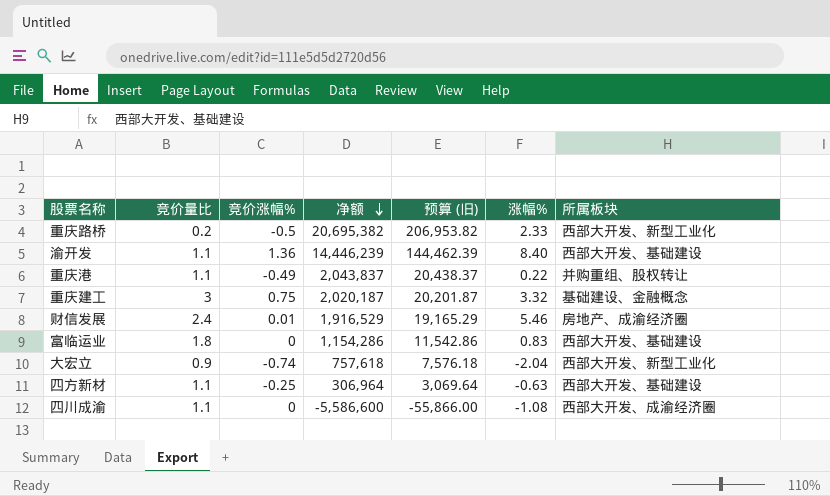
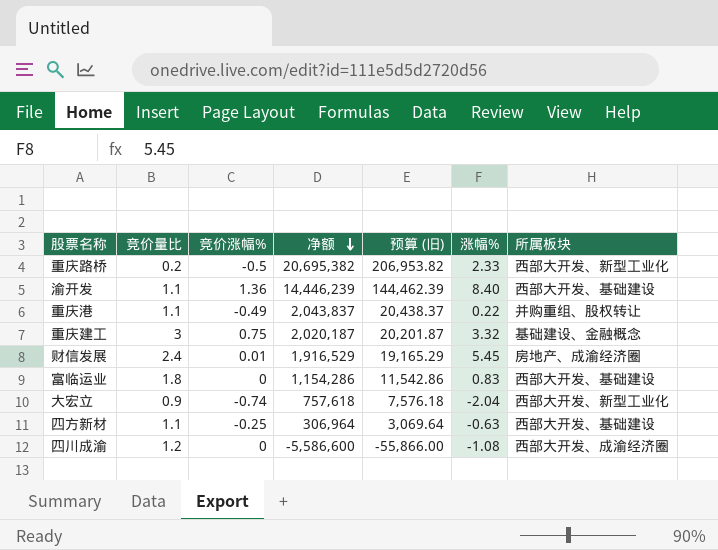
财信发展 | 涨幅%: 5.46 -> 5.45
四川成渝 | 竞价量比: 1.1 -> 1.2

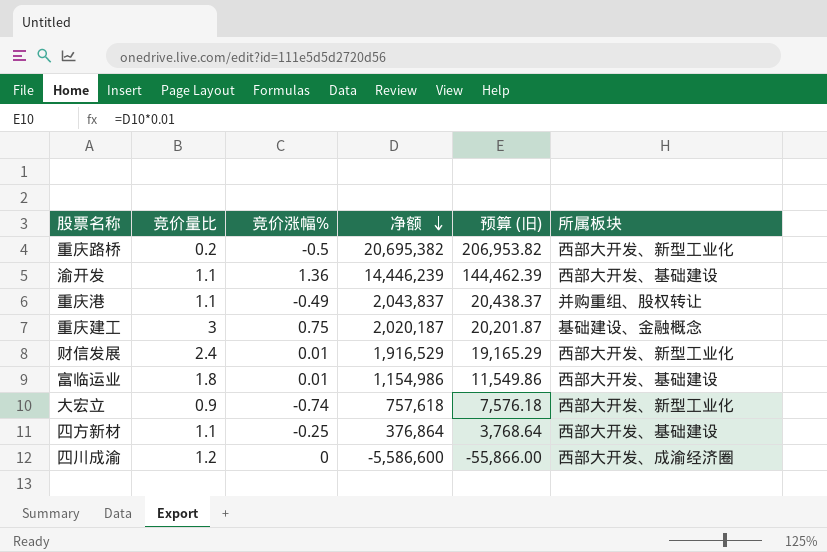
column 涨幅% | position: 6 -> none
财信发展 | 所属板块: 房地产、成渝经济圈 -> 西部大开发、新型工业化
富临运业 | 竞价涨幅%: 0 -> 0.01
富临运业 | 净额: 1,154,286 -> 1,154,986
富临运业 | 预算 (旧): 11,542.86 -> 11,549.86
四方新材 | 净额: 306,964 -> 376,864
四方新材 | 预算 (旧): 3,069.64 -> 3,768.64

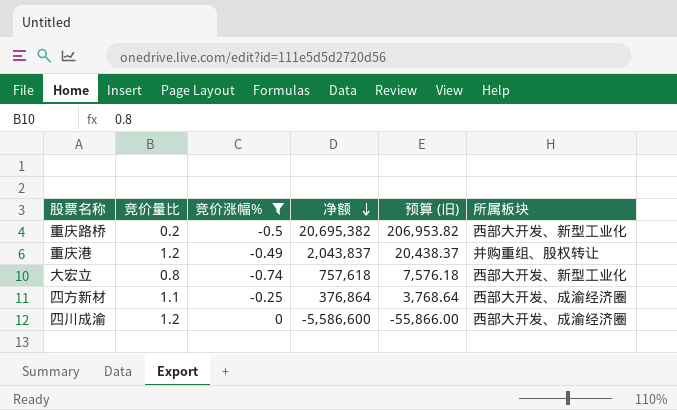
filter: none -> 竞价涨幅% <= 0
重庆港 | 竞价量比: 1.1 -> 1.2
大宏立 | 竞价量比: 0.9 -> 0.8
四方新材 | 所属板块: 西部大开发、基础建设 -> 西部大开发、成渝经济圈

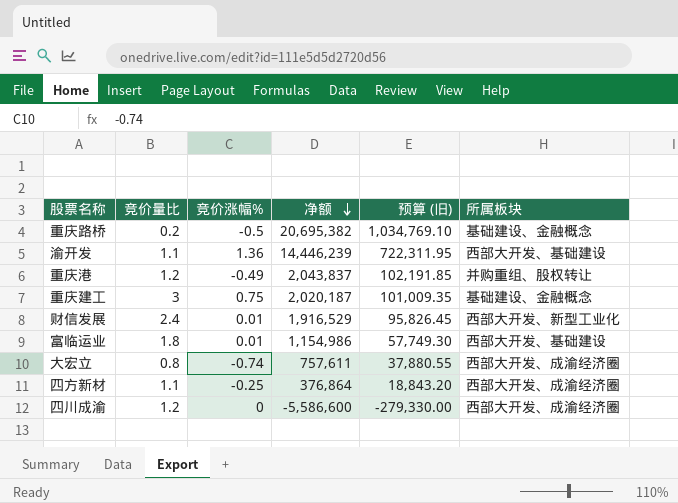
filter: 竞价涨幅% <= 0 -> none
column 预算 (旧) | formula: [净额] * 0.01 -> [净额] * 0.05
重庆路桥 | 所属板块: 西部大开发、新型工业化 -> 基础建设、金融概念
大宏立 | 净额: 757,618 -> 757,611
大宏立 | 所属板块: 西部大开发、新型工业化 -> 西部大开发、成渝经济圈

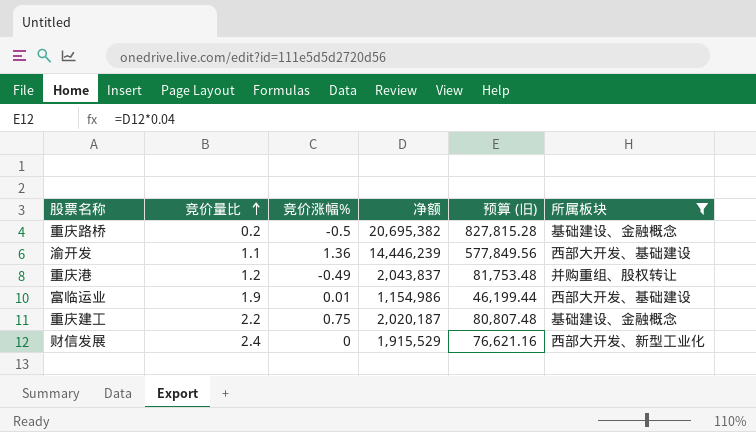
filter: none -> 所属板块 != 西部大开发、成渝经济圈
row order: 净额 descending -> 竞价量比 ascending
column 预算 (旧) | formula: [净额] * 0.05 -> [净额] * 0.04
富临运业 | 竞价量比: 1.8 -> 1.9
重庆建工 | 竞价量比: 3 -> 2.2
财信发展 | 竞价涨幅%: 0.01 -> 0
财信发展 | 净额: 1,916,529 -> 1,915,529

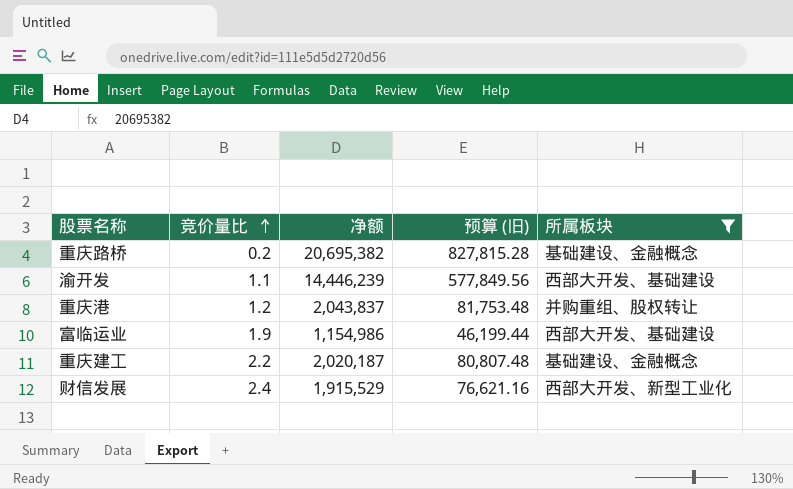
column 竞价涨幅% | position: 3 -> none

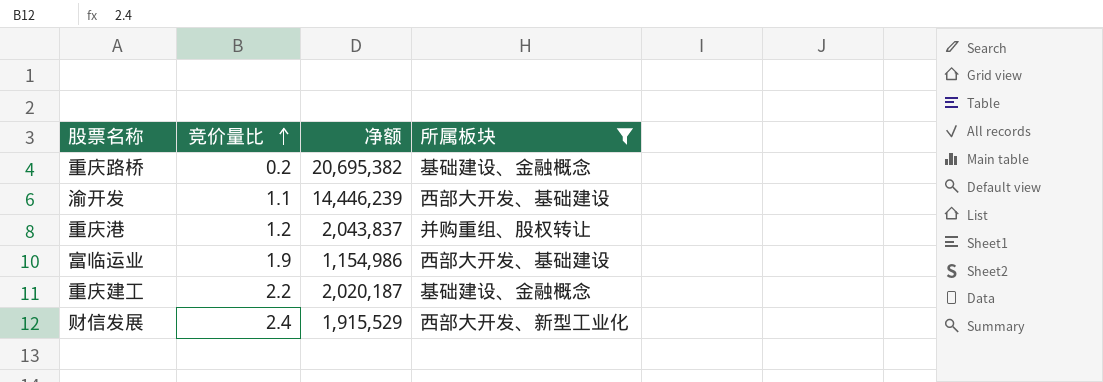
column 预算 (旧) | formula: [净额] * 0.04 -> none

